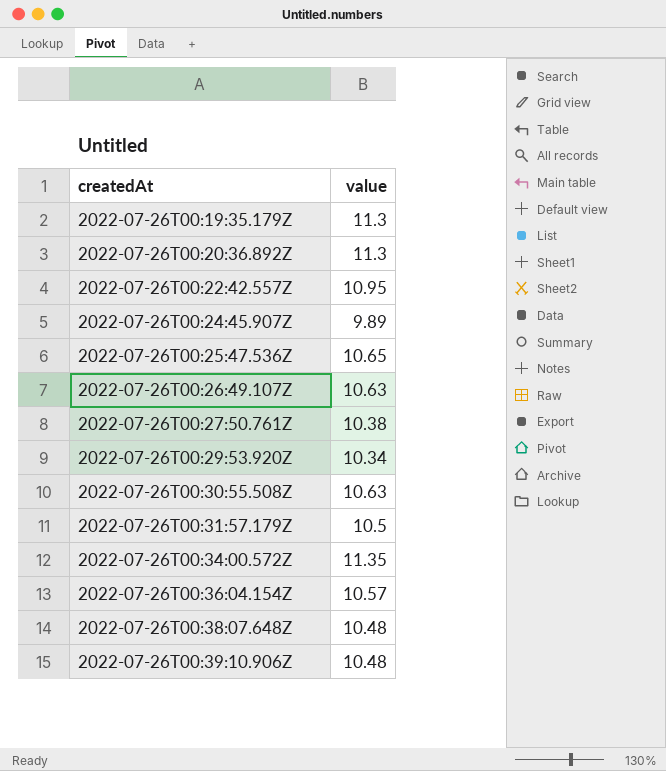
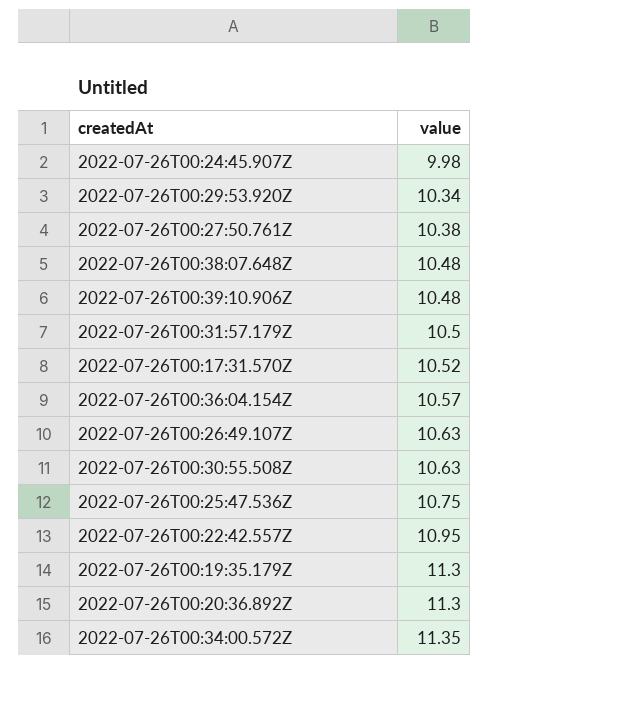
row order: createdAt ascending -> value ascending
2022-07-26T00:24:45.907Z | value: 9.89 -> 9.98
row 2022-07-26T00:17:31.570Z: none -> 10.52
2022-07-26T00:25:47.536Z | value: 10.65 -> 10.75

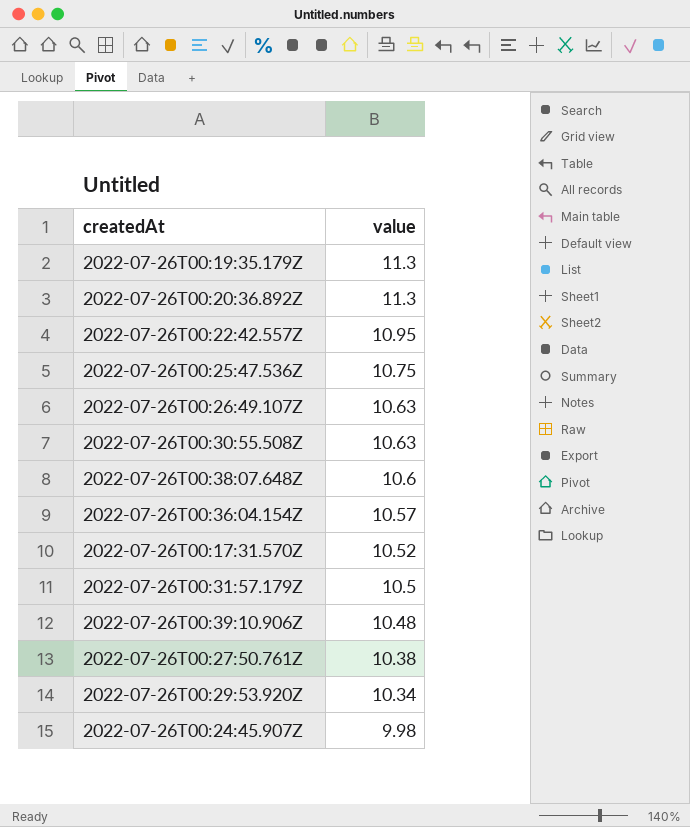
row order: value ascending -> value descending
row 2022-07-26T00:34:00.572Z: 11.35 -> none
2022-07-26T00:38:07.648Z | value: 10.48 -> 10.6

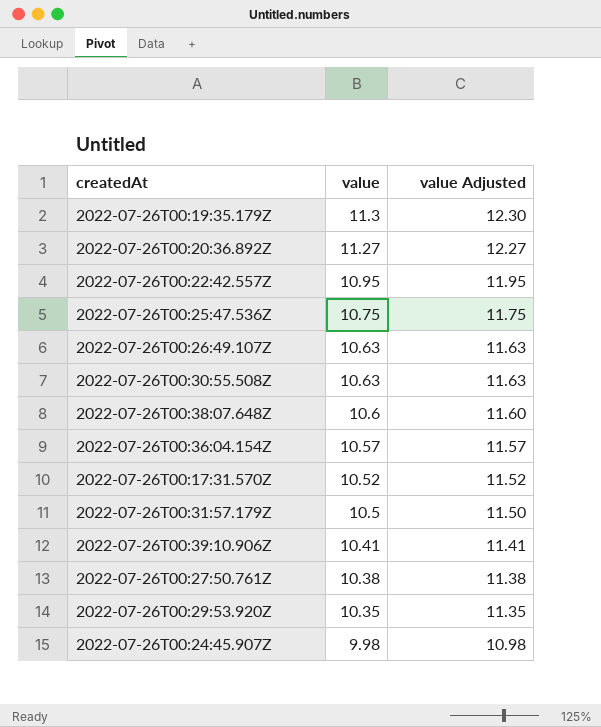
column value Adjusted | formula: none -> [value] + 1
2022-07-26T00:20:36.892Z | value: 11.3 -> 11.27
2022-07-26T00:39:10.906Z | value: 10.48 -> 10.41
2022-07-26T00:29:53.920Z | value: 10.34 -> 10.35

